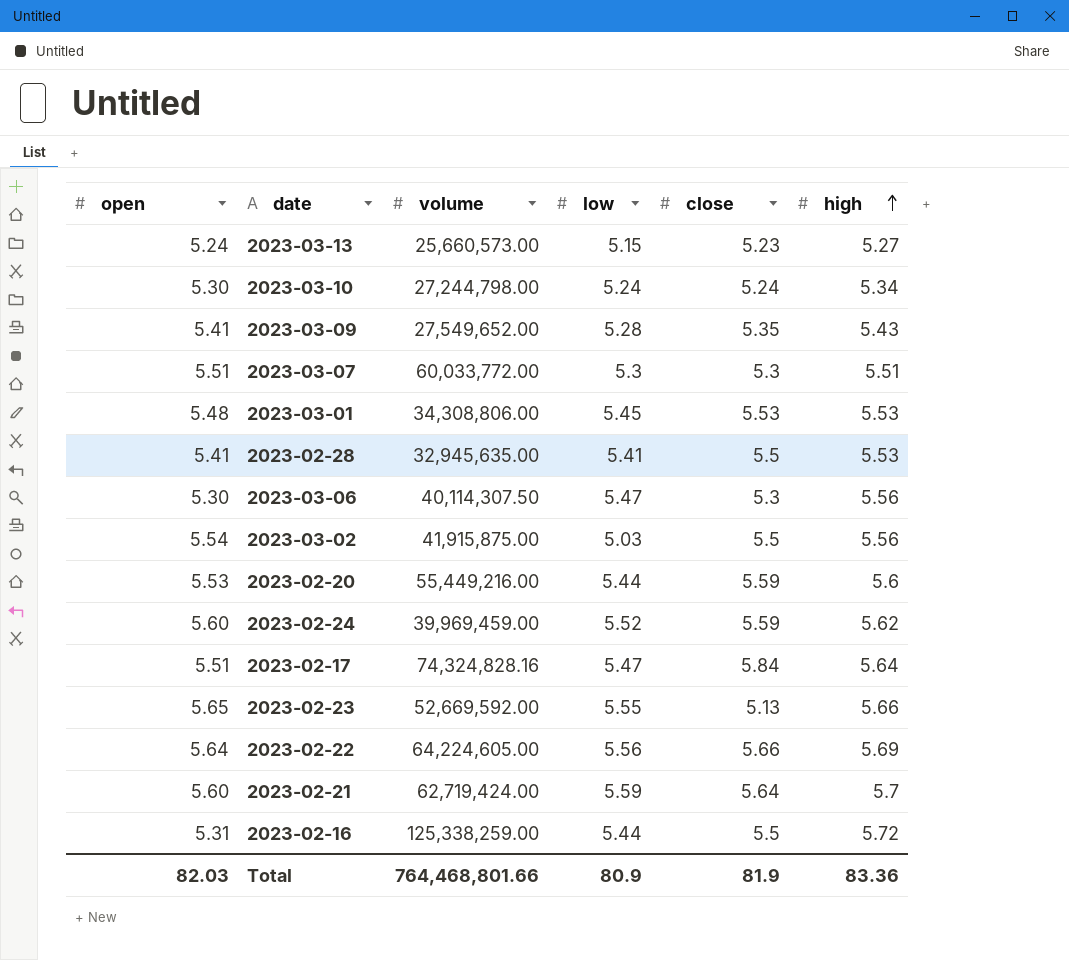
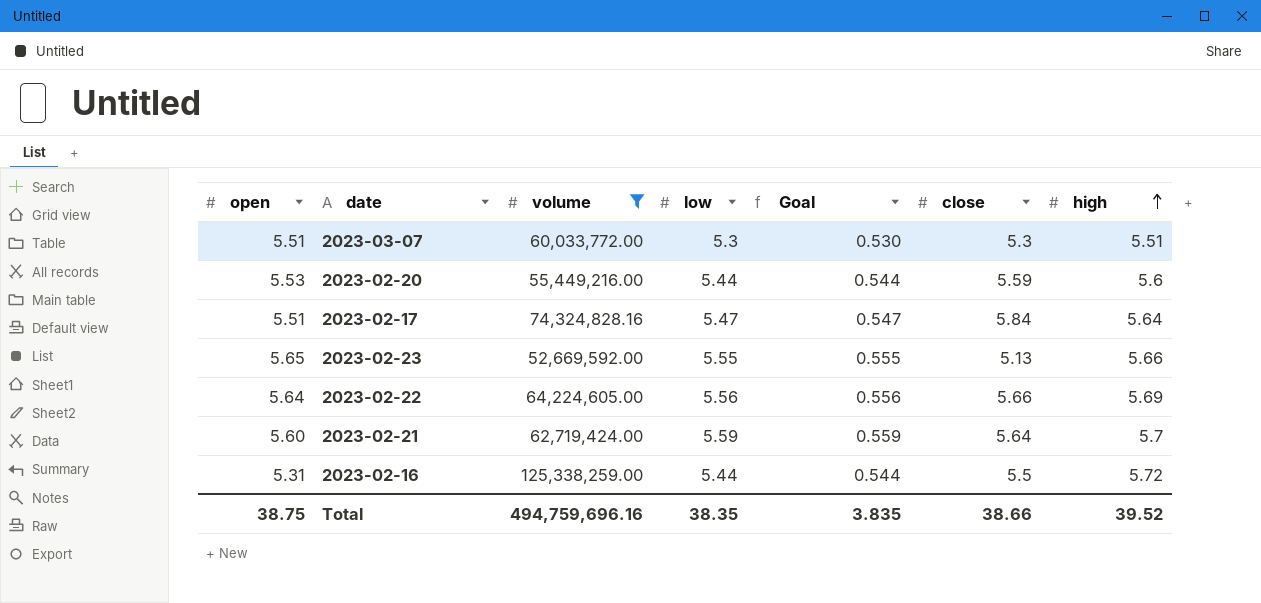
filter: none -> volume >= 52,669,592.00
column Goal | formula: none -> [low] * 0.1
Total | open: 82.03 -> 38.75
Total | volume: 764,468,801.66 -> 494,759,696.16
Total | low: 80.9 -> 38.35
Total | close: 81.9 -> 38.66
Total | high: 83.36 -> 39.52

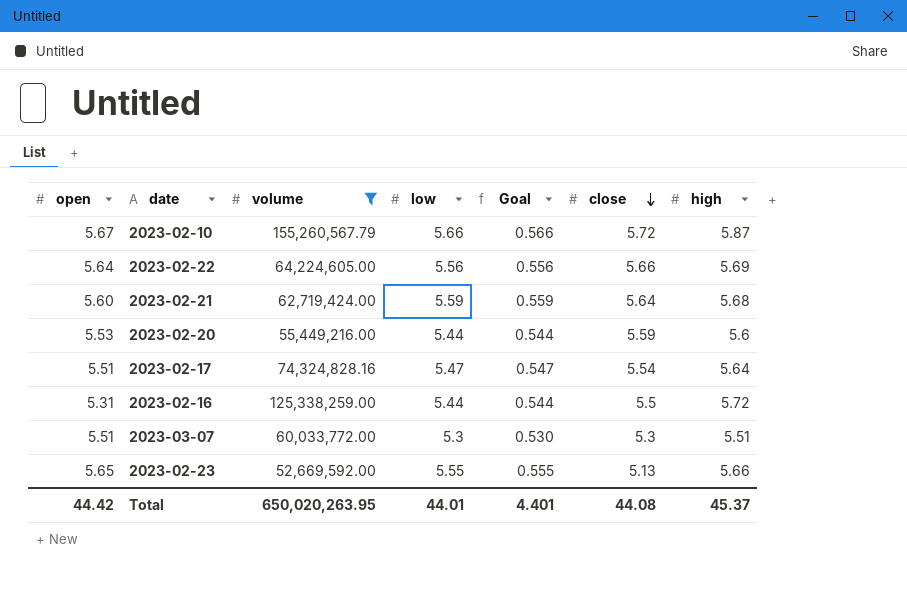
row order: high ascending -> close descending
row 2023-02-10: none -> 5.67 | 155,260,567.79 | 5.66 | 0.566 | 5.72 | 5.87
2023-02-21 | high: 5.7 -> 5.68
2023-02-17 | close: 5.84 -> 5.54
Total | open: 38.75 -> 44.42
Total | volume: 494,759,696.16 -> 650,020,263.95
Total | low: 38.35 -> 44.01
Total | Goal: 3.835 -> 4.401
Total | close: 38.66 -> 44.08
Total | high: 39.52 -> 45.37

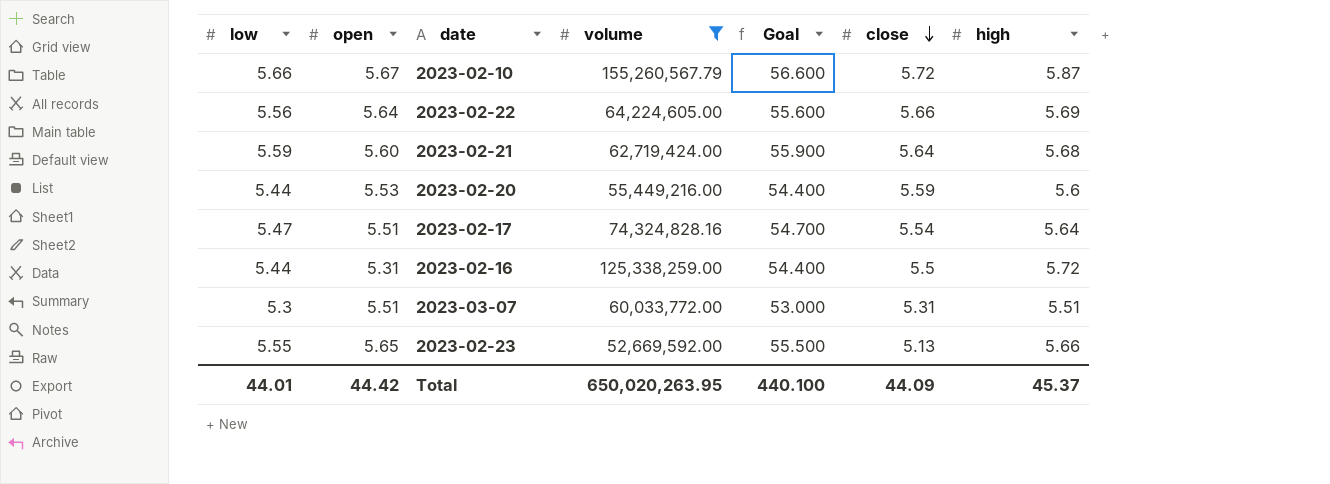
column low | position: 4 -> 1
column Goal | formula: [low] * 0.1 -> [low] * 10
2023-03-07 | close: 5.3 -> 5.31
Total | Goal: 4.401 -> 440.100
Total | close: 44.08 -> 44.09

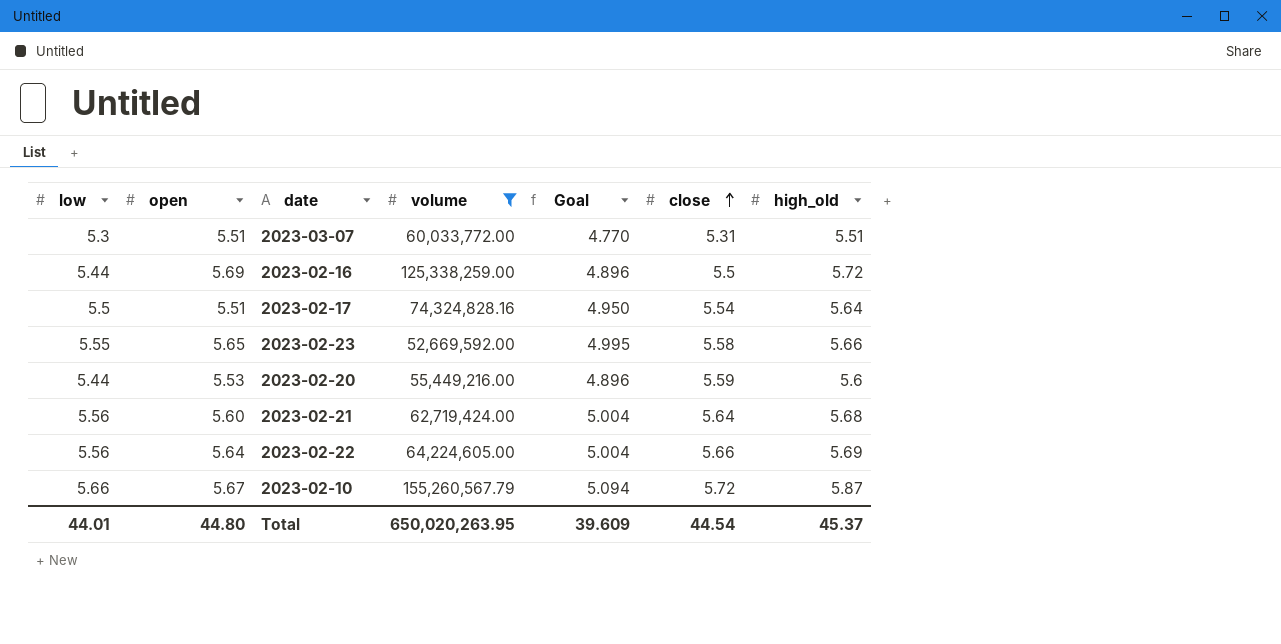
row order: close descending -> close ascending
column Goal | formula: [low] * 10 -> [low] * 0.9
column name: high -> high_old
2023-02-16 | open: 5.31 -> 5.69
2023-02-17 | low: 5.47 -> 5.5
2023-02-23 | close: 5.13 -> 5.58
2023-02-21 | low: 5.59 -> 5.56
Total | open: 44.42 -> 44.80
Total | Goal: 440.100 -> 39.609
Total | close: 44.09 -> 44.54

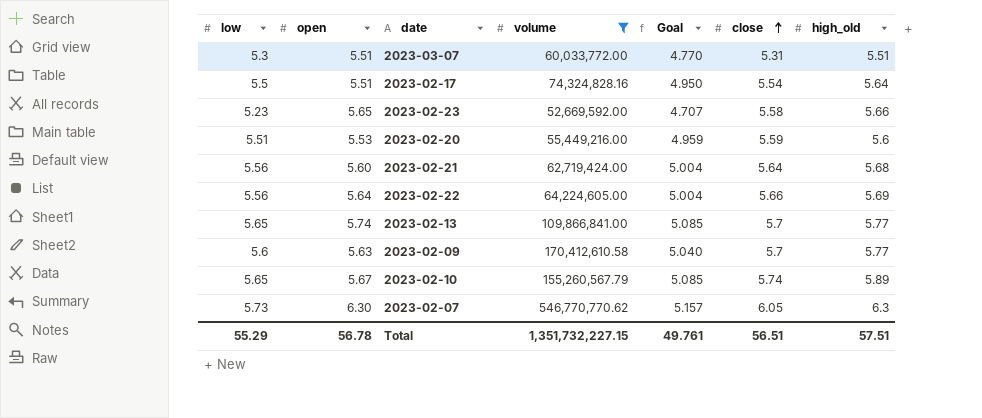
row 2023-02-16: 5.44 | 5.69 | 125,338,259.00 | 4.896 | 5.5 | 5.72 -> none
2023-02-23 | low: 5.55 -> 5.23
2023-02-23 | Goal: 4.995 -> 4.707
2023-02-20 | low: 5.44 -> 5.51
2023-02-20 | Goal: 4.896 -> 4.959
row 2023-02-13: none -> 5.65 | 5.74 | 109,866,841.00 | 5.085 | 5.7 | 5.77
row 2023-02-09: none -> 5.6 | 5.63 | 170,412,610.58 | 5.040 | 5.7 | 5.77
2023-02-10 | low: 5.66 -> 5.65
2023-02-10 | Goal: 5.094 -> 5.085
2023-02-10 | close: 5.72 -> 5.74
2023-02-10 | high_old: 5.87 -> 5.89
row 2023-02-07: none -> 5.73 | 6.30 | 546,770,770.62 | 5.157 | 6.05 | 6.3
Total | low: 44.01 -> 55.29
Total | open: 44.80 -> 56.78
Total | volume: 650,020,263.95 -> 1,351,732,227.15
Total | Goal: 39.609 -> 49.761
Total | close: 44.54 -> 56.51
Total | high_old: 45.37 -> 57.51

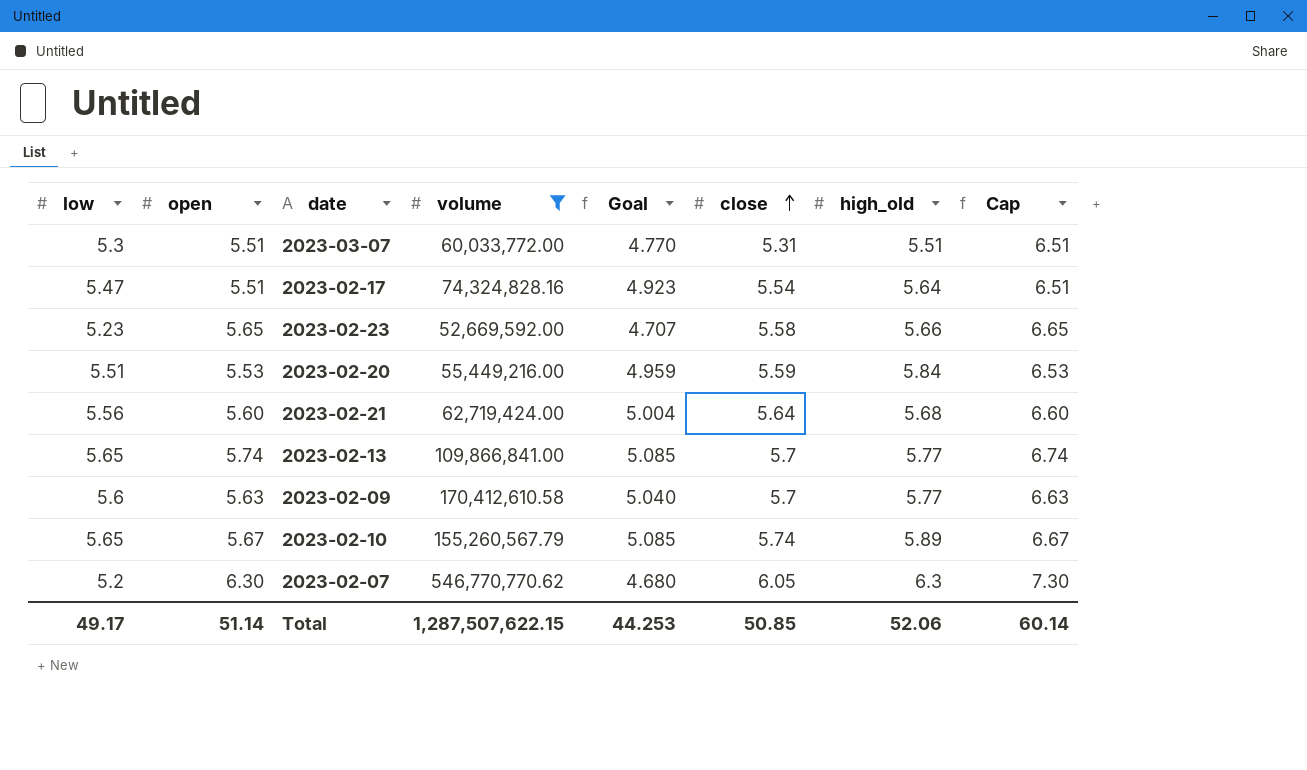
column Cap | formula: none -> [open] + 1
row 2023-02-22: 5.56 | 5.64 | 64,224,605.00 | 5.004 | 5.66 | 5.69 -> none
2023-02-17 | low: 5.5 -> 5.47
2023-02-17 | Goal: 4.950 -> 4.923
2023-02-20 | high_old: 5.6 -> 5.84
2023-02-07 | low: 5.73 -> 5.2
2023-02-07 | Goal: 5.157 -> 4.680
Total | low: 55.29 -> 49.17
Total | open: 56.78 -> 51.14
Total | volume: 1,351,732,227.15 -> 1,287,507,622.15
Total | Goal: 49.761 -> 44.253
Total | close: 56.51 -> 50.85
Total | high_old: 57.51 -> 52.06

